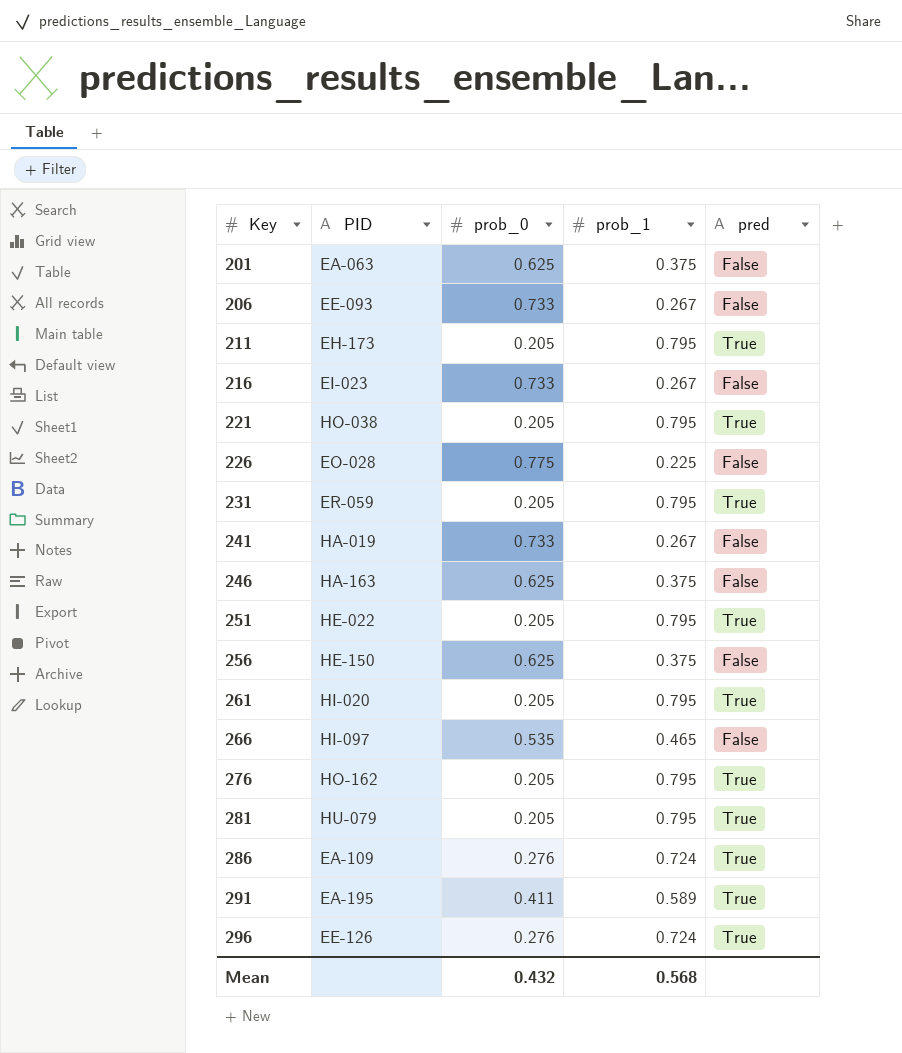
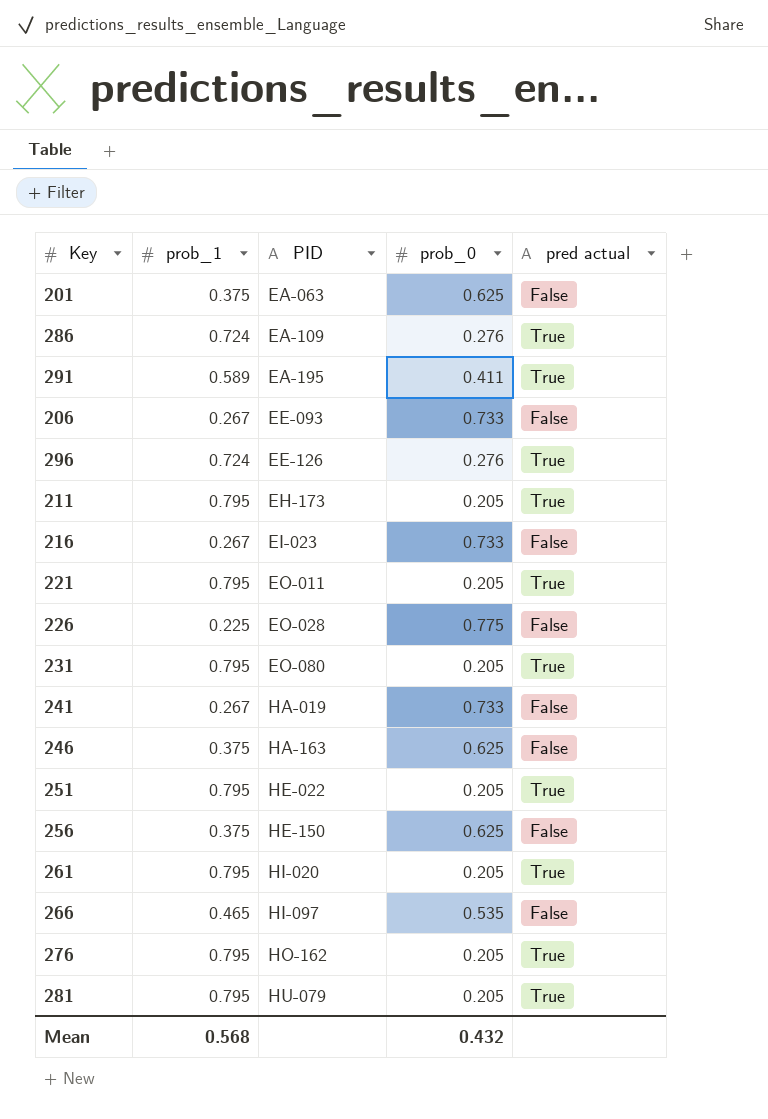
row order: Key ascending -> PID ascending
column prob_1 | position: 4 -> 2
column name: pred -> pred actual
221 | PID: HO-038 -> EO-011
231 | PID: ER-059 -> EO-080

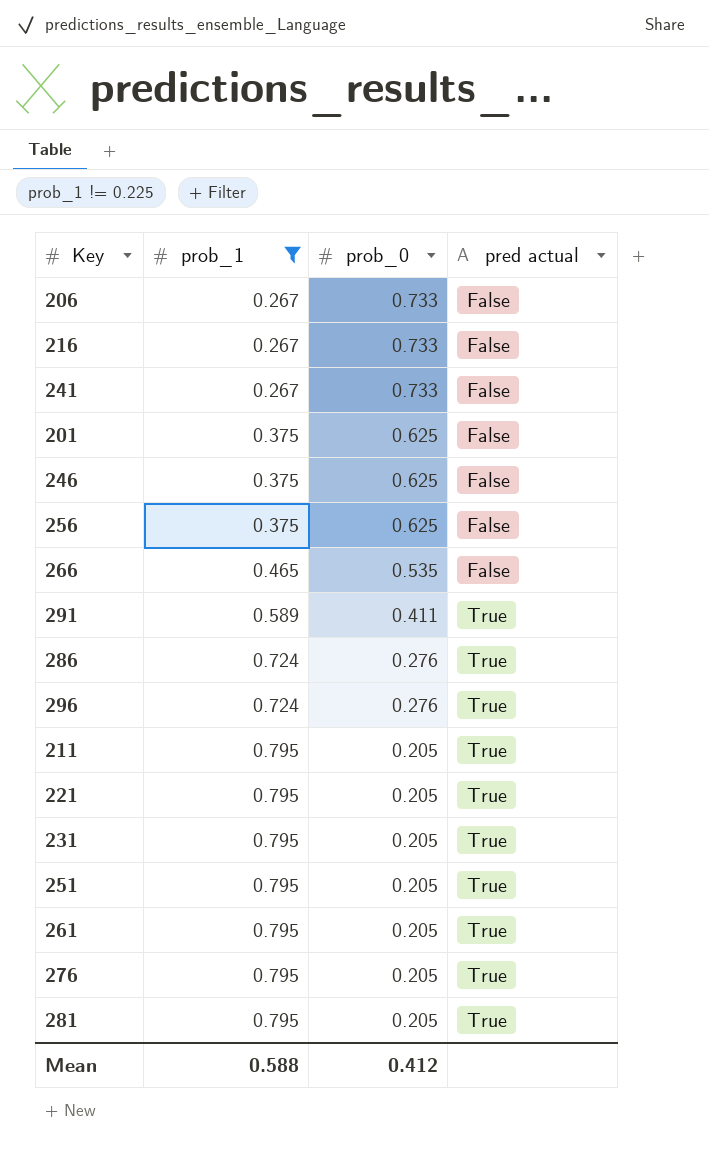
filter: none -> prob_1 != 0.225
row order: PID ascending -> prob_1 ascending
column PID | position: 3 -> none
Mean | prob_1: 0.568 -> 0.588
Mean | prob_0: 0.432 -> 0.412

